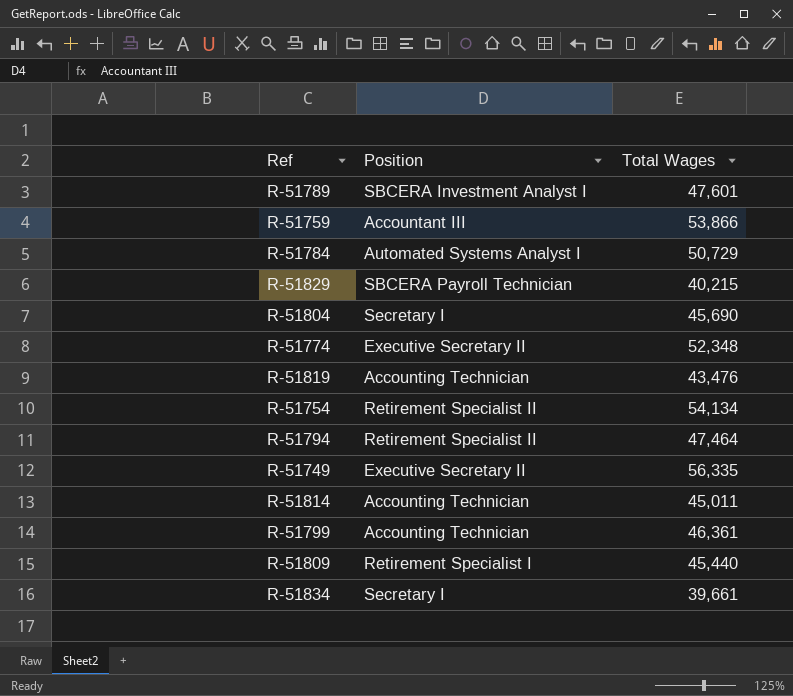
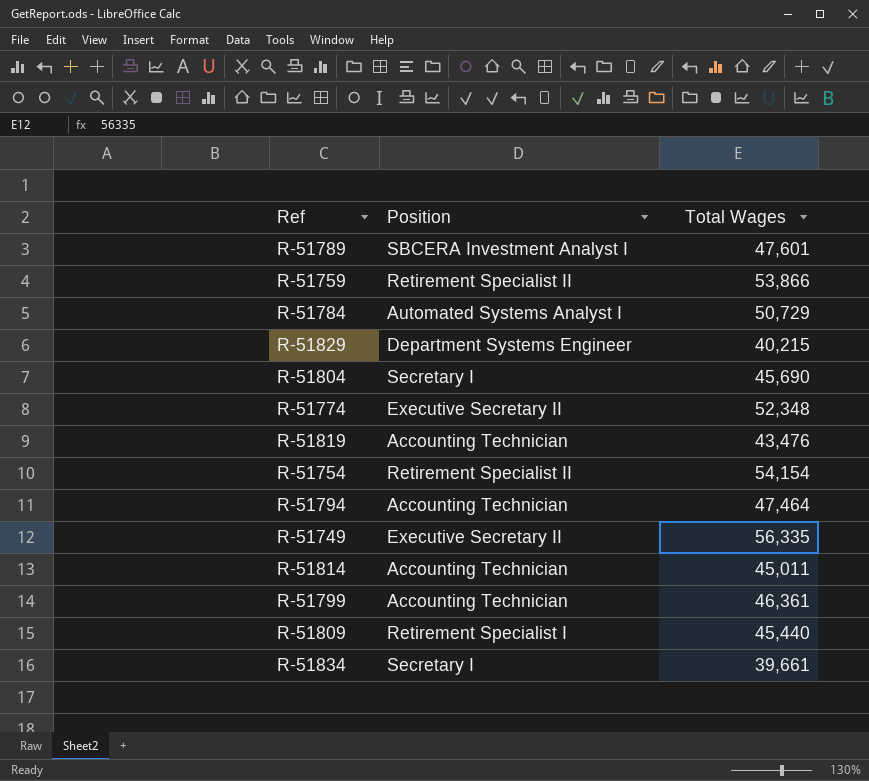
R-51759 | Position: Accountant III -> Retirement Specialist II
R-51829 | Position: SBCERA Payroll Technician -> Department Systems Engineer
R-51754 | Total Wages: 54,134 -> 54,154
R-51794 | Position: Retirement Specialist II -> Accounting Technician

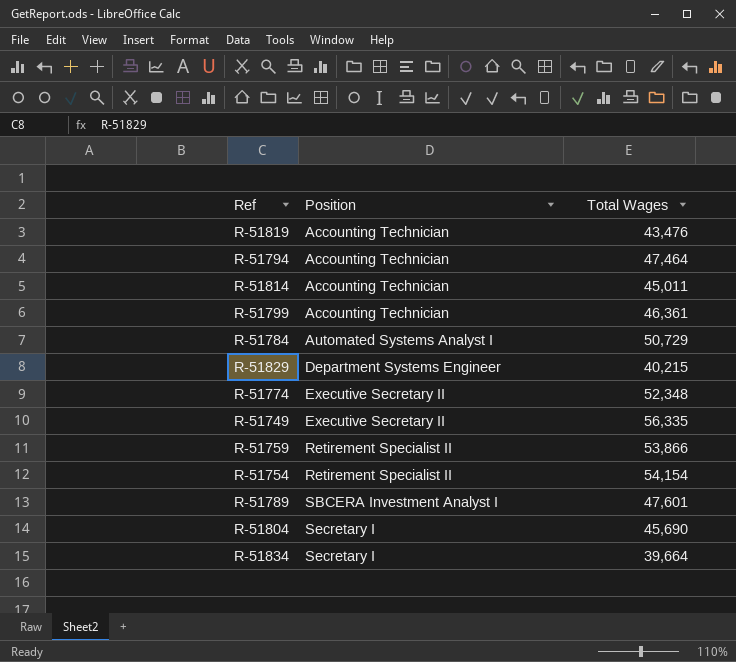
row order: none -> Position ascending
row R-51809: Retirement Specialist I | 45,440 -> none
R-51834 | Total Wages: 39,661 -> 39,664

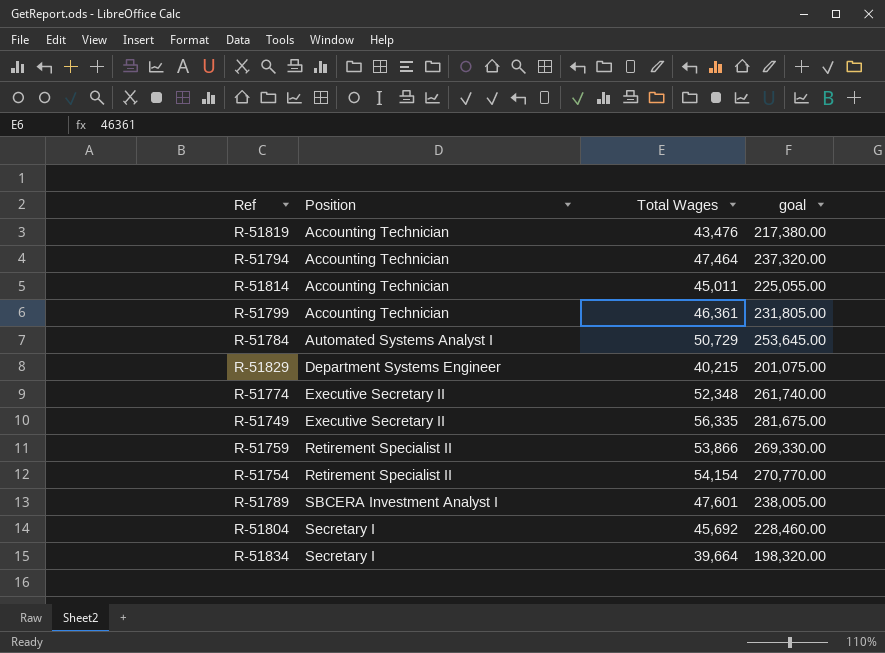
column goal | formula: none -> [Total Wages] * 5
R-51804 | Total Wages: 45,690 -> 45,692

